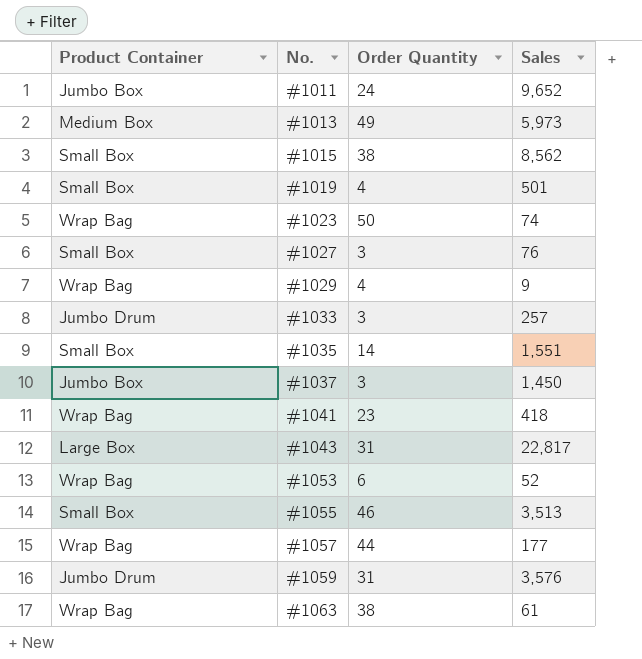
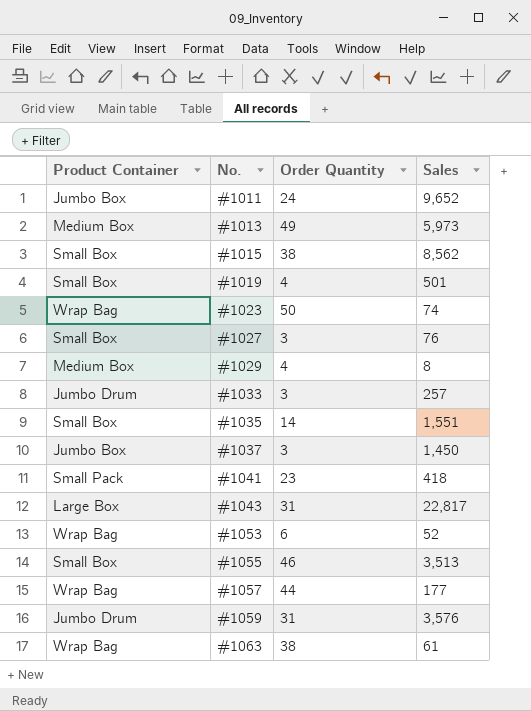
#1029 | Product Container: Wrap Bag -> Medium Box
#1029 | Sales: 9 -> 8
#1041 | Product Container: Wrap Bag -> Small Pack

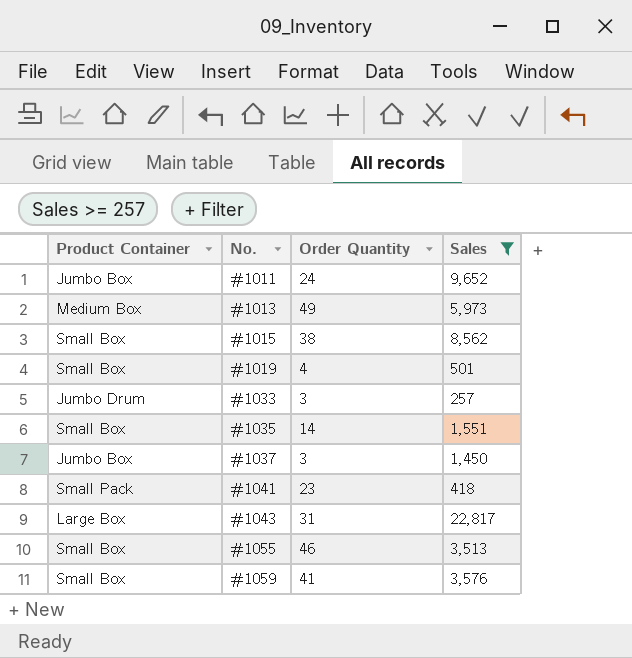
filter: none -> Sales >= 257
#1059 | Product Container: Jumbo Drum -> Small Box
#1059 | Order Quantity: 31 -> 41

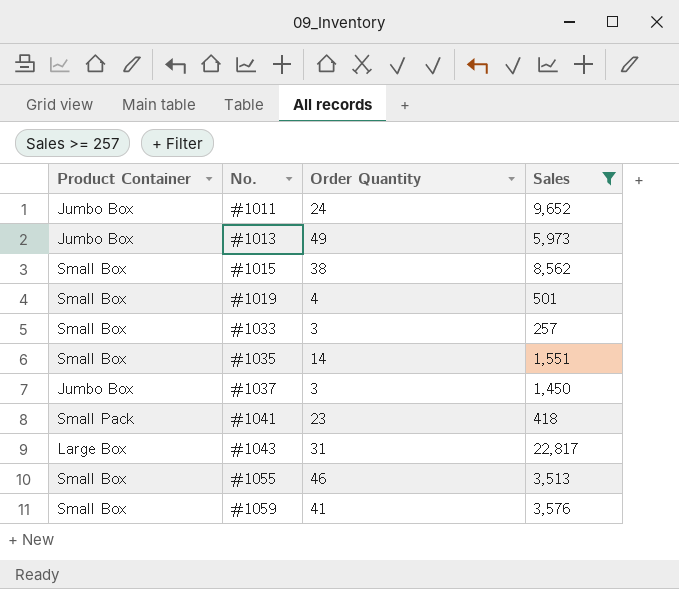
#1013 | Product Container: Medium Box -> Jumbo Box
#1033 | Product Container: Jumbo Drum -> Small Box

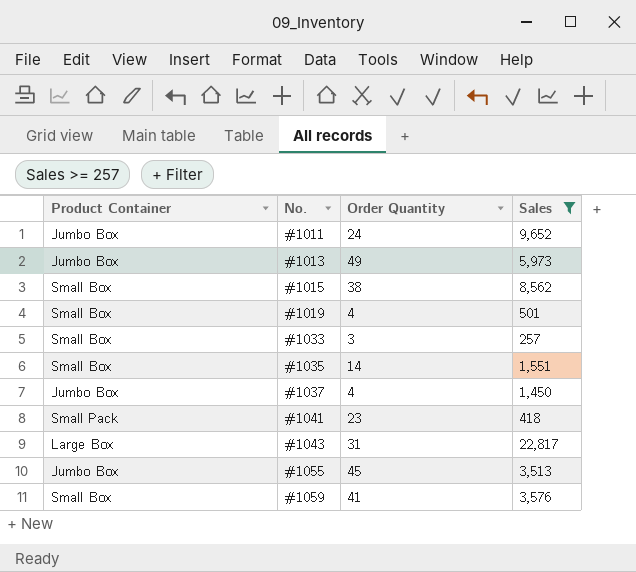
#1037 | Order Quantity: 3 -> 4
#1055 | Product Container: Small Box -> Jumbo Box
#1055 | Order Quantity: 46 -> 45

